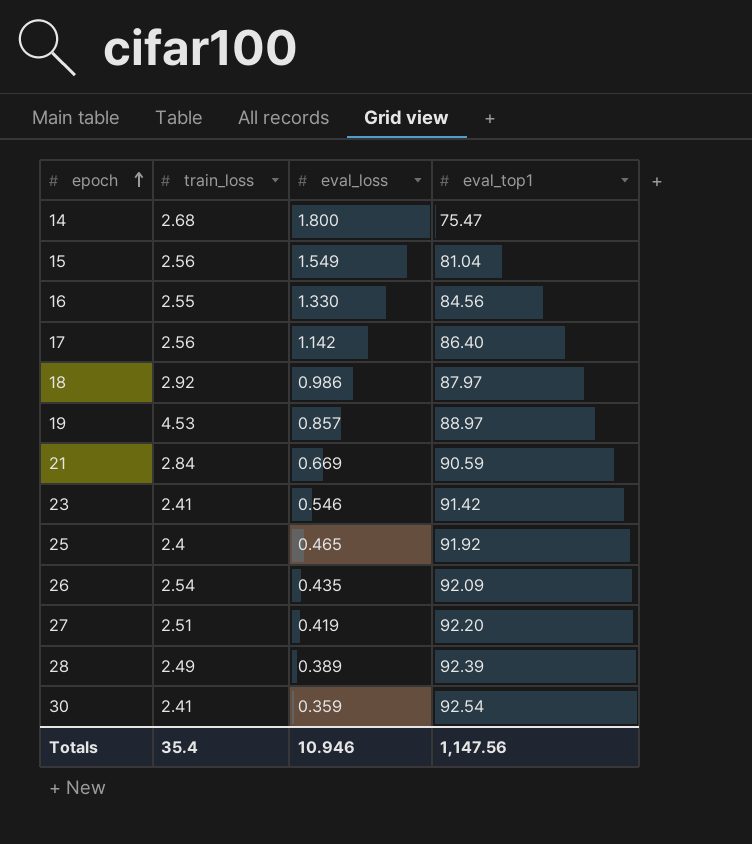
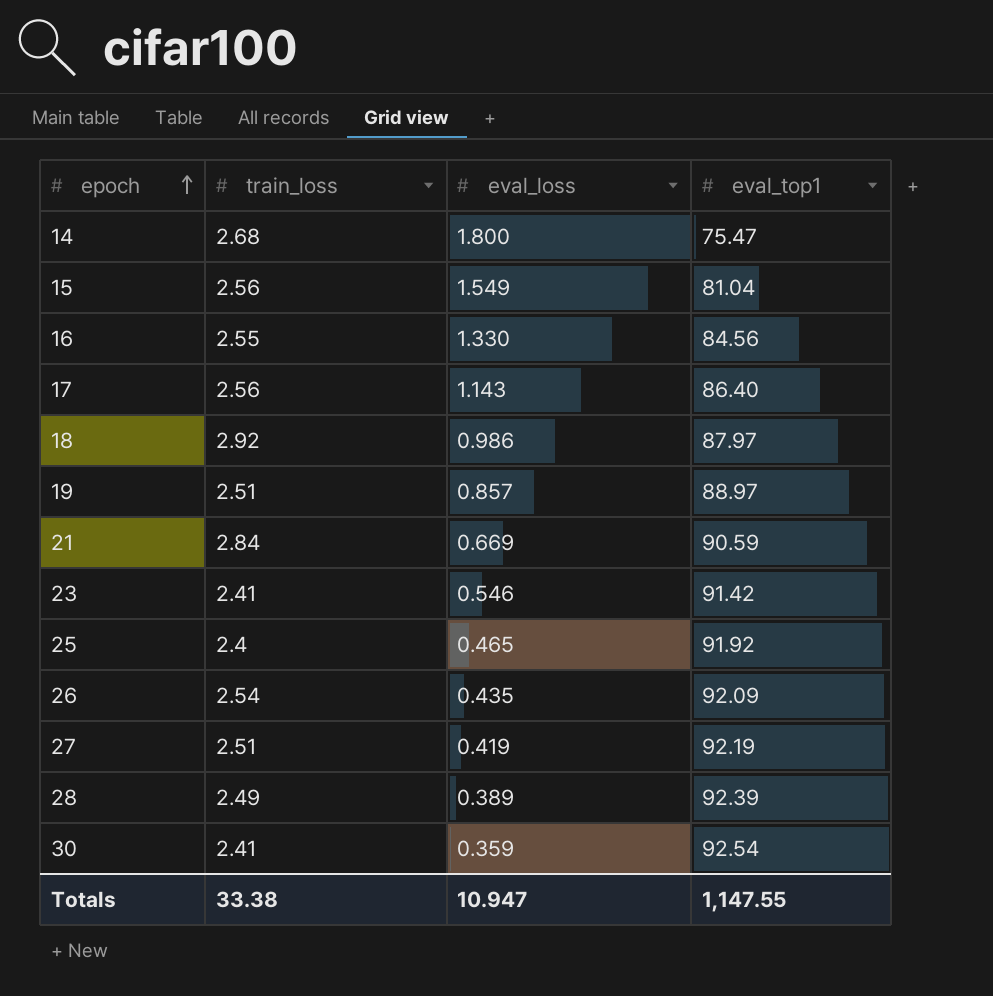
17 | eval_loss: 1.142 -> 1.143
19 | train_loss: 4.53 -> 2.51
27 | eval_top1: 92.20 -> 92.19
Totals | train_loss: 35.4 -> 33.38
Totals | eval_loss: 10.946 -> 10.947
Totals | eval_top1: 1,147.56 -> 1,147.55

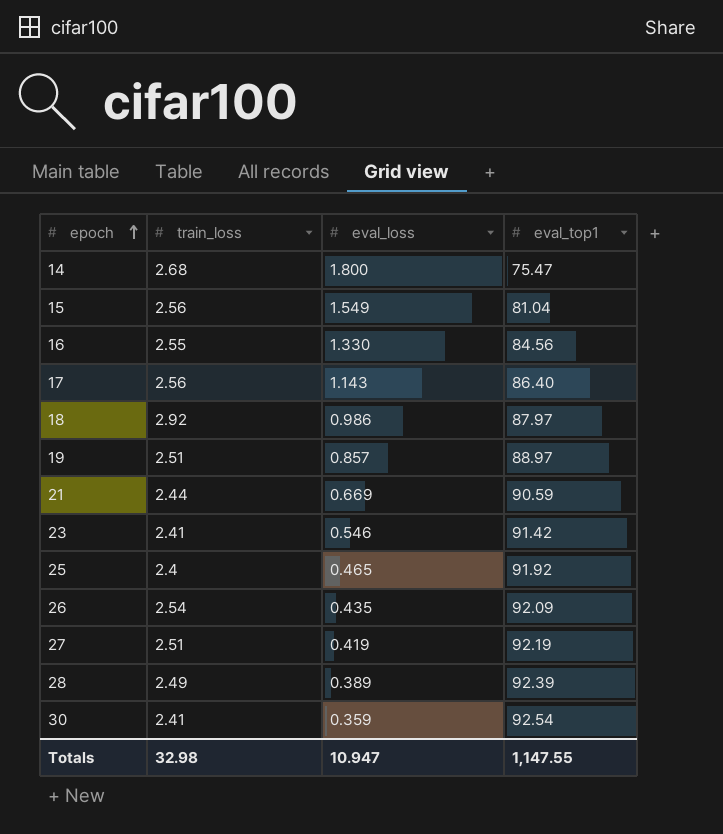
21 | train_loss: 2.84 -> 2.44
Totals | train_loss: 33.38 -> 32.98

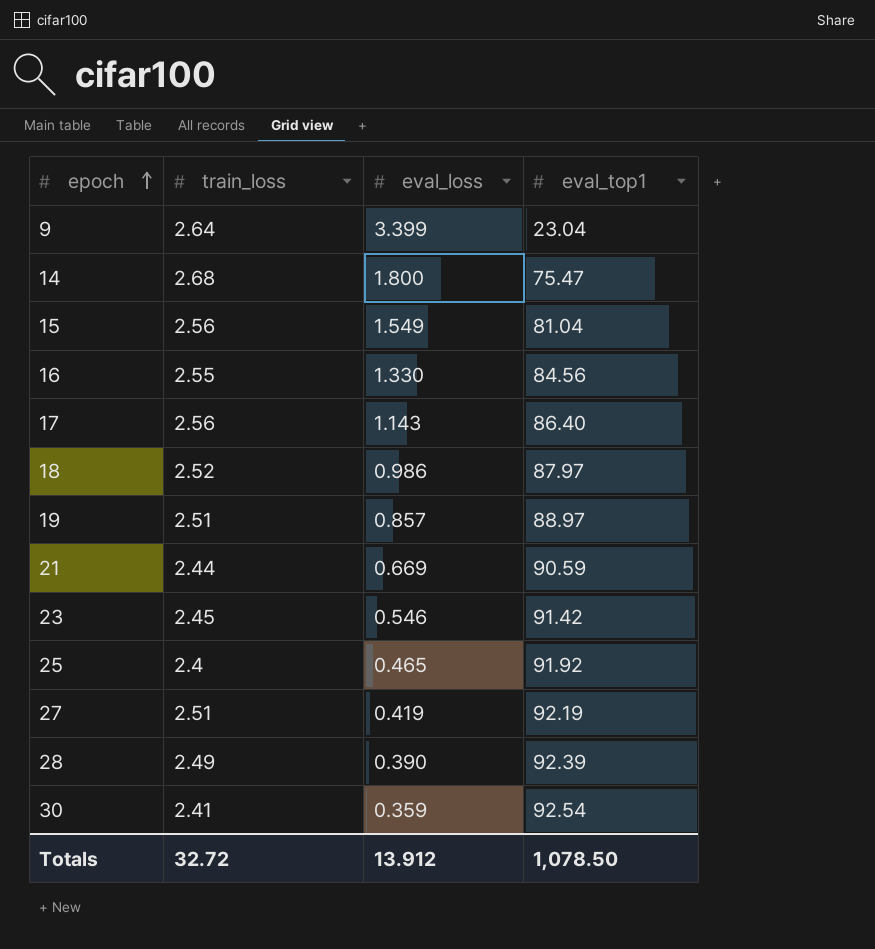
row 26: 2.54 | 0.435 | 92.09 -> none
row 9: none -> 2.64 | 3.399 | 23.04
18 | train_loss: 2.92 -> 2.52
23 | train_loss: 2.41 -> 2.45
28 | eval_loss: 0.389 -> 0.390
Totals | train_loss: 32.98 -> 32.72
Totals | eval_loss: 10.947 -> 13.912
Totals | eval_top1: 1,147.55 -> 1,078.50

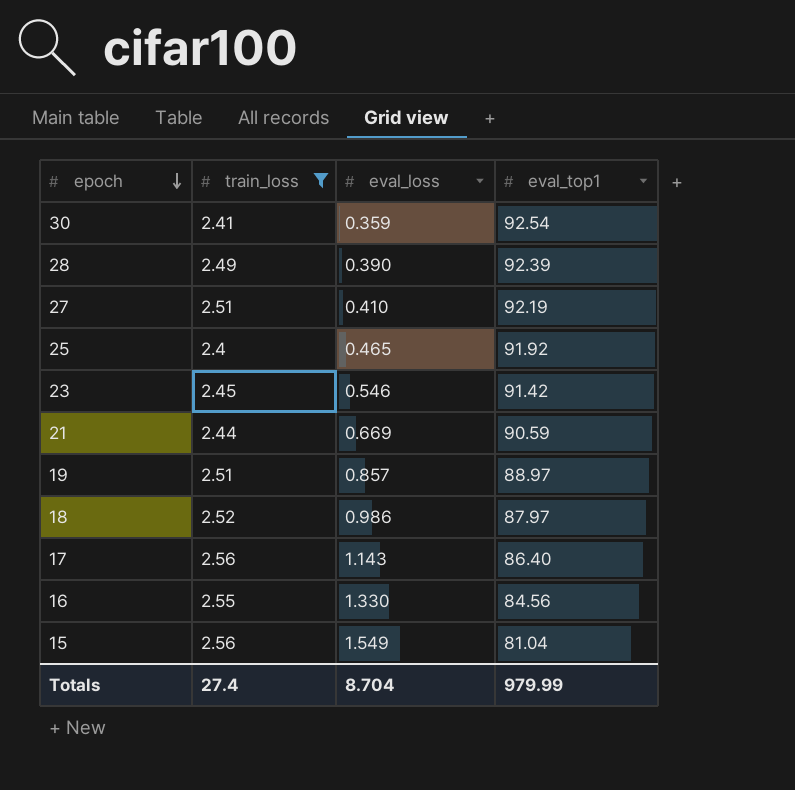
filter: none -> train_loss <= 2.56
row order: epoch ascending -> epoch descending
27 | eval_loss: 0.419 -> 0.410
Totals | train_loss: 32.72 -> 27.4
Totals | eval_loss: 13.912 -> 8.704
Totals | eval_top1: 1,078.50 -> 979.99

